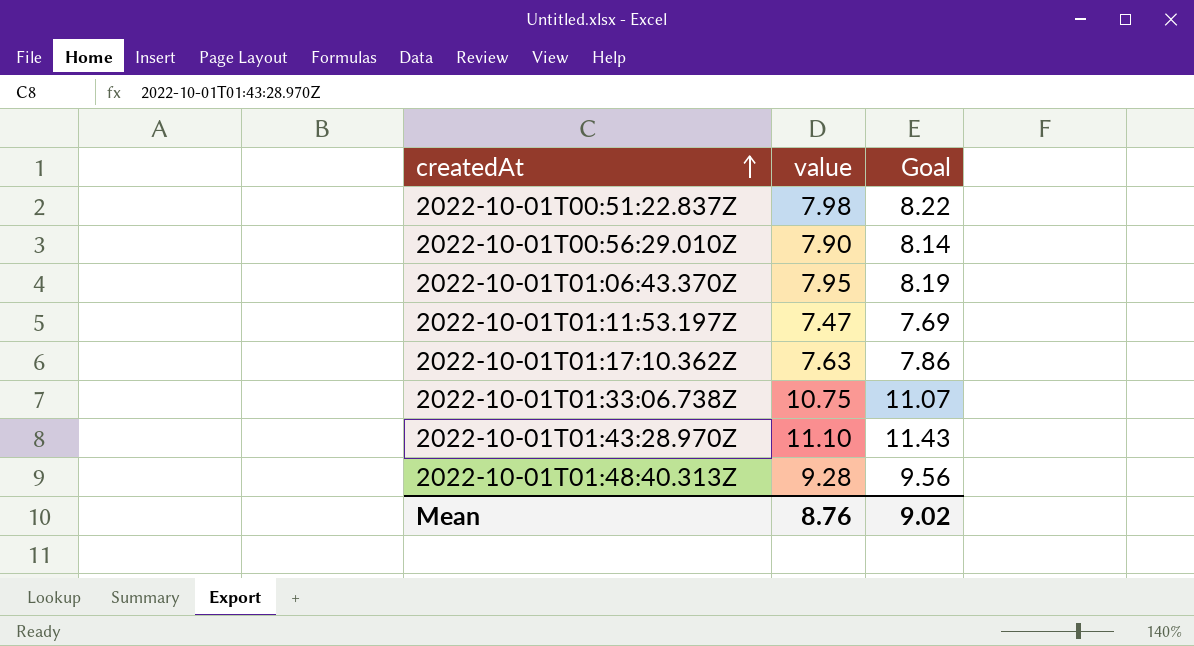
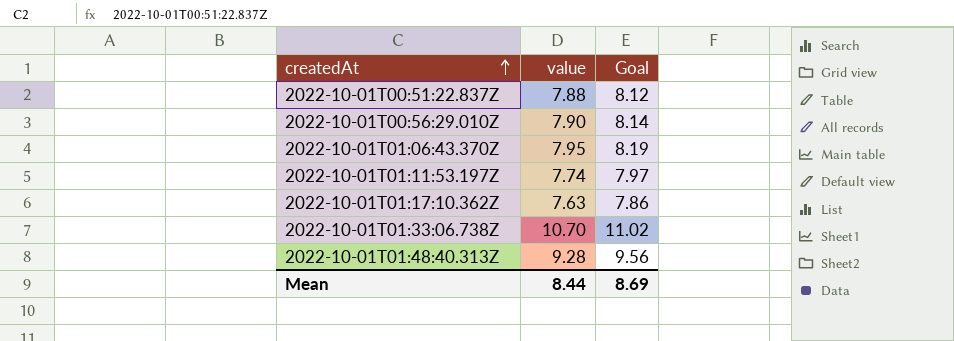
row 2022-10-01T01:43:28.970Z: 11.10 | 11.43 -> none
2022-10-01T00:51:22.837Z | value: 7.98 -> 7.88
2022-10-01T00:51:22.837Z | Goal: 8.22 -> 8.12
2022-10-01T01:11:53.197Z | value: 7.47 -> 7.74
2022-10-01T01:11:53.197Z | Goal: 7.69 -> 7.97
2022-10-01T01:33:06.738Z | value: 10.75 -> 10.70
2022-10-01T01:33:06.738Z | Goal: 11.07 -> 11.02
Mean | value: 8.76 -> 8.44
Mean | Goal: 9.02 -> 8.69

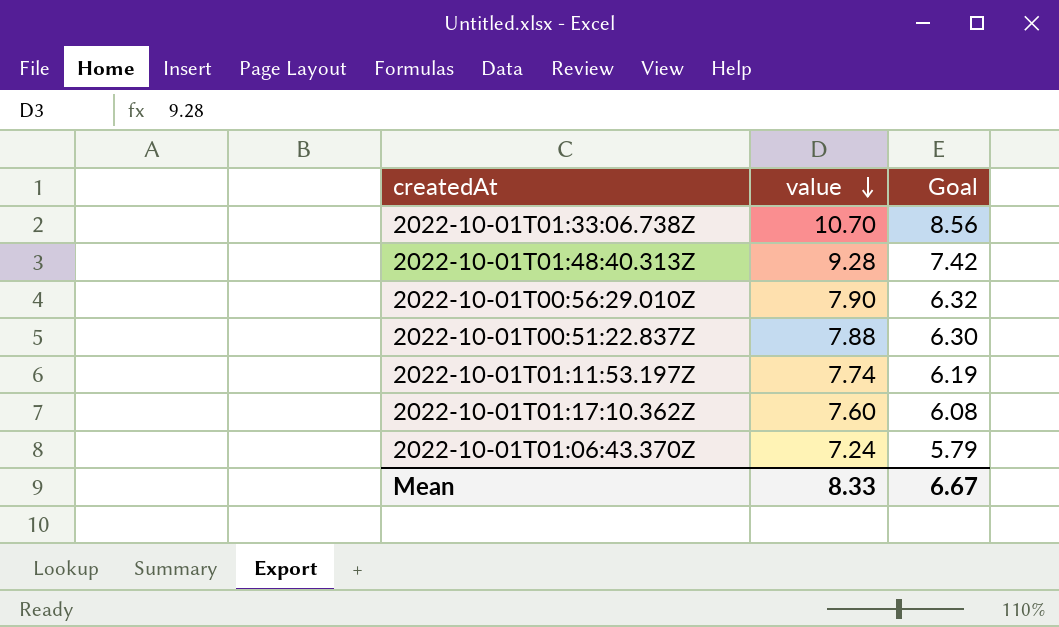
row order: createdAt ascending -> value descending
column Goal | formula: [value] * 1.03 -> [value] * 0.8
2022-10-01T01:17:10.362Z | value: 7.63 -> 7.60
2022-10-01T01:06:43.370Z | value: 7.95 -> 7.24
Mean | value: 8.44 -> 8.33
Mean | Goal: 8.69 -> 6.67

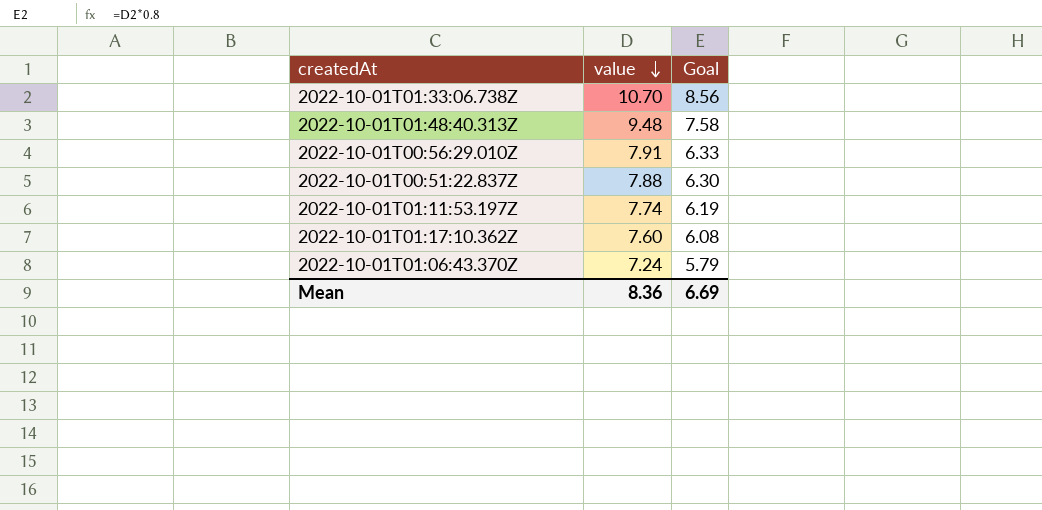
2022-10-01T01:48:40.313Z | value: 9.28 -> 9.48
2022-10-01T01:48:40.313Z | Goal: 7.42 -> 7.58
2022-10-01T00:56:29.010Z | value: 7.90 -> 7.91
2022-10-01T00:56:29.010Z | Goal: 6.32 -> 6.33
Mean | value: 8.33 -> 8.36
Mean | Goal: 6.67 -> 6.69

